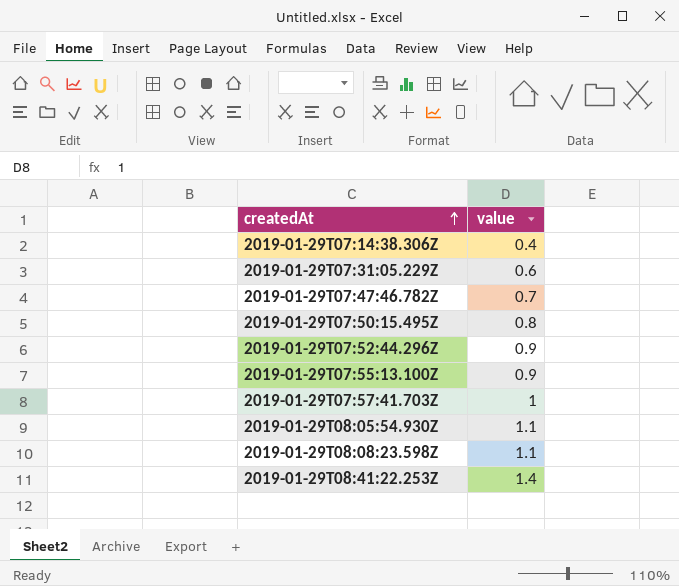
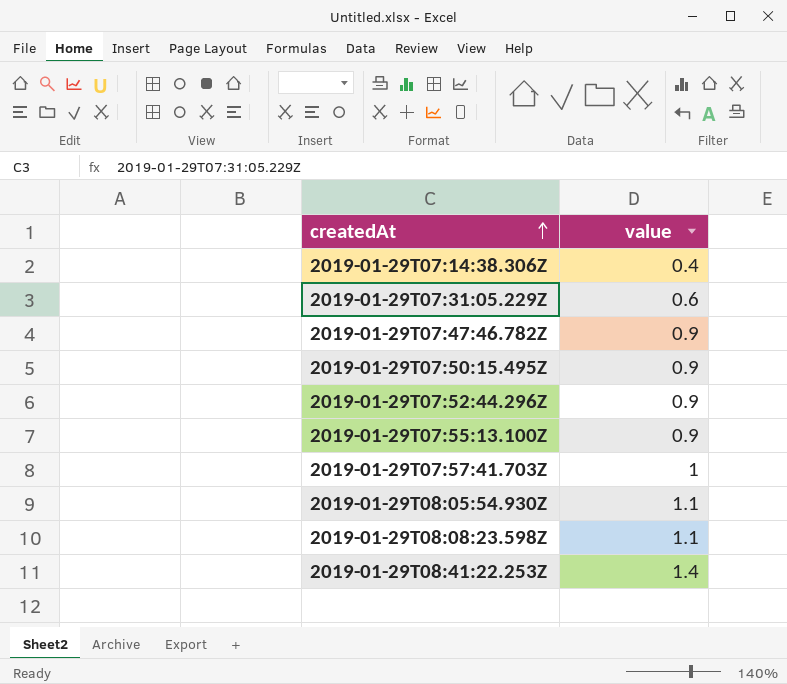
2019-01-29T07:47:46.782Z | value: 0.7 -> 0.9
2019-01-29T07:50:15.495Z | value: 0.8 -> 0.9

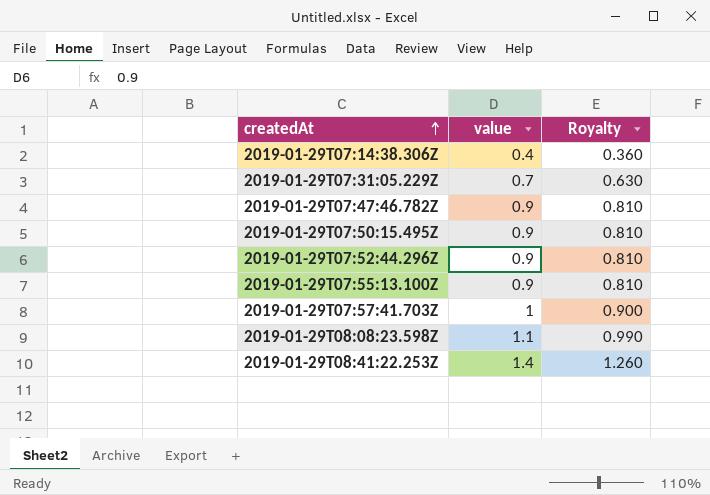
column Royalty | formula: none -> [value] * 0.9
row 2019-01-29T08:05:54.930Z: 1.1 -> none
2019-01-29T07:31:05.229Z | value: 0.6 -> 0.7

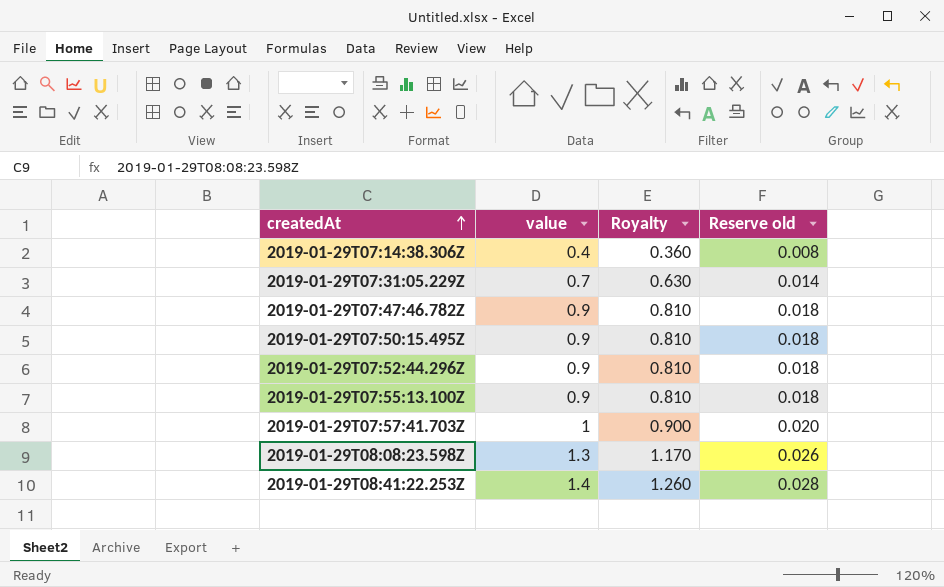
column Reserve old | formula: none -> [value] * 0.02
2019-01-29T08:08:23.598Z | value: 1.1 -> 1.3
2019-01-29T08:08:23.598Z | Royalty: 0.990 -> 1.170

